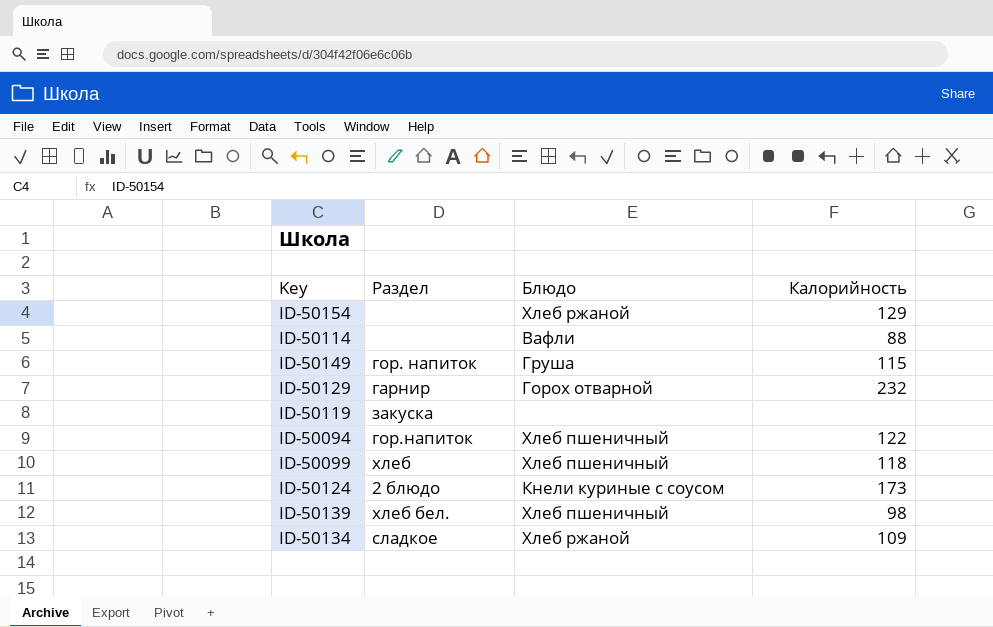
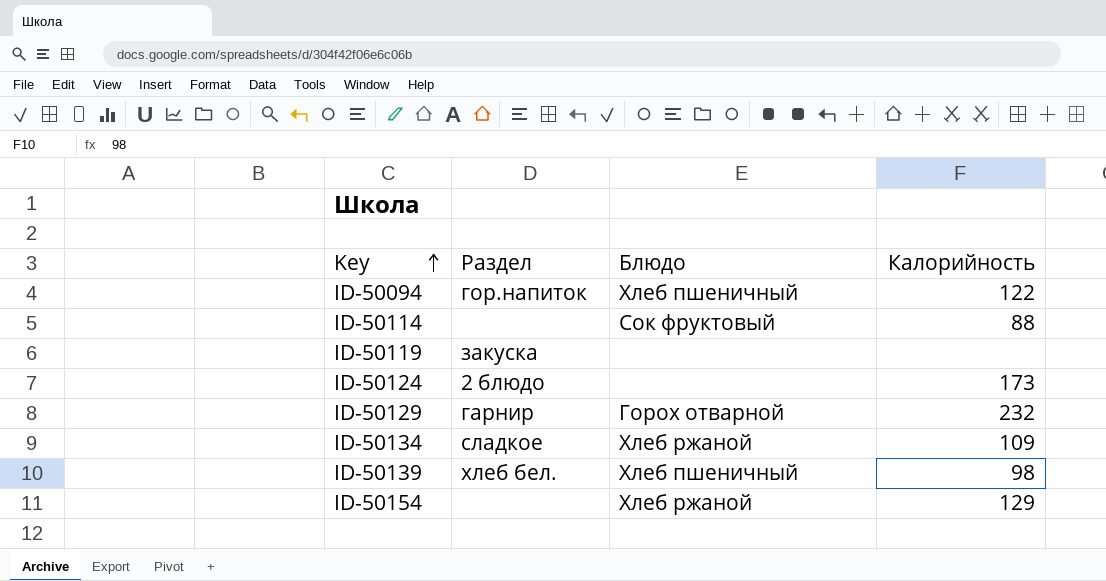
row order: none -> Key ascending
row ID-50149: гор. напиток | Груша | 115 -> none
row ID-50099: хлеб | Хлеб пшеничный | 118 -> none
ID-50114 | Блюдо: Вафли -> Сок фруктовый
ID-50124 | Блюдо: Кнели куриные с соусом -> none

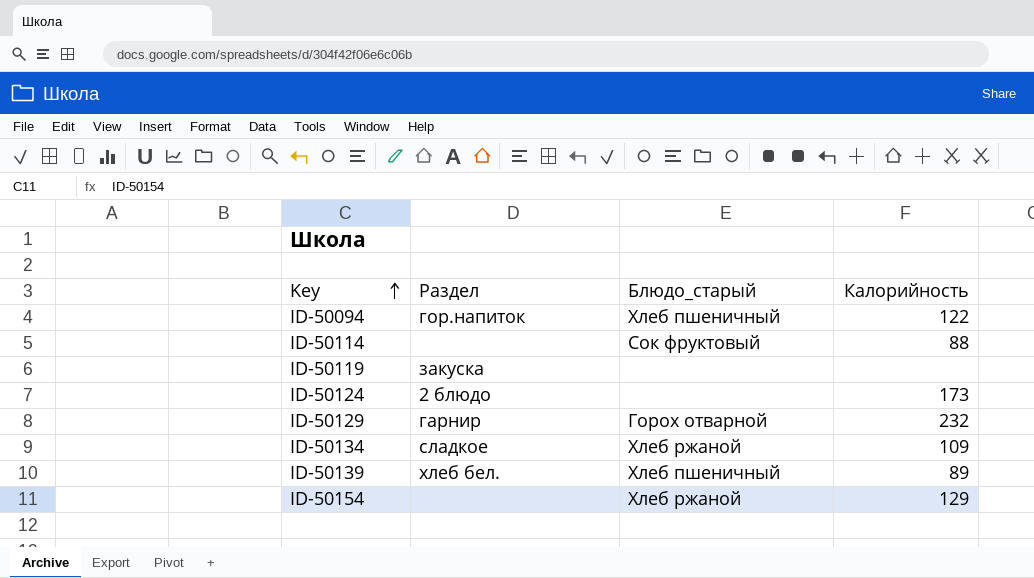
column name: Блюдо -> Блюдо_старый
ID-50139 | Калорийность: 98 -> 89

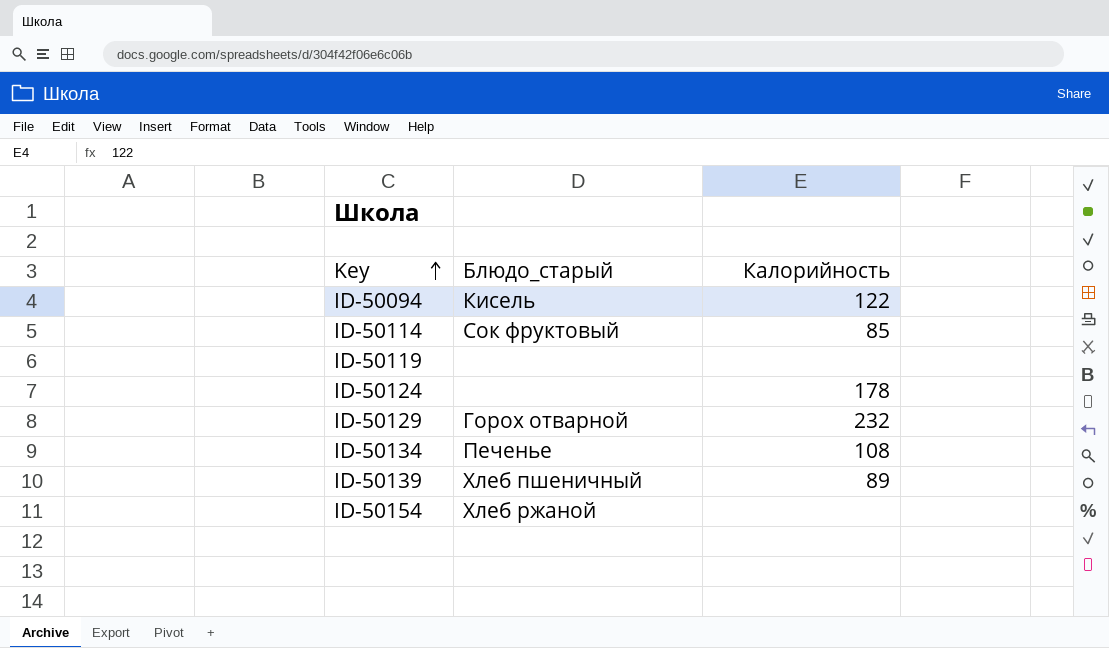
column Раздел | position: 2 -> none
ID-50094 | Блюдо_старый: Хлеб пшеничный -> Кисель
ID-50114 | Калорийность: 88 -> 85
ID-50124 | Калорийность: 173 -> 178
ID-50134 | Блюдо_старый: Хлеб ржаной -> Печенье
ID-50134 | Калорийность: 109 -> 108
ID-50154 | Калорийность: 129 -> none

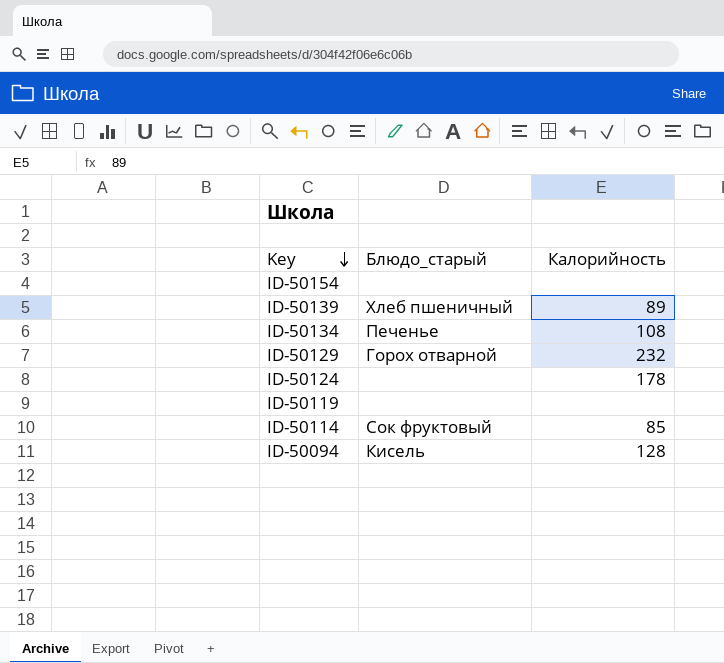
row order: Key ascending -> Key descending
ID-50154 | Блюдо_старый: Хлеб ржаной -> none
ID-50094 | Калорийность: 122 -> 128

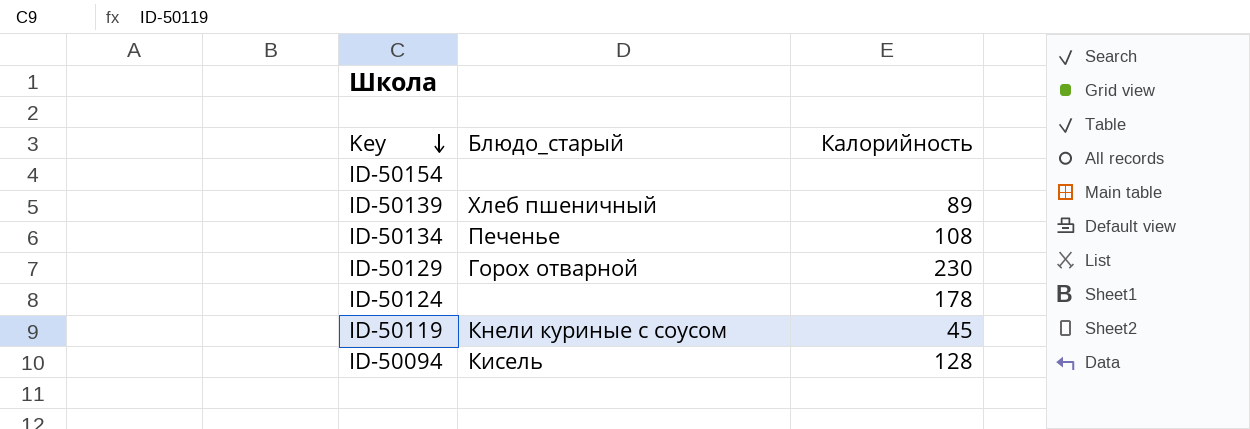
row ID-50114: Сок фруктовый | 85 -> none
ID-50129 | Калорийность: 232 -> 230
ID-50119 | Блюдо_старый: none -> Кнели куриные с соусом
ID-50119 | Калорийность: none -> 45

